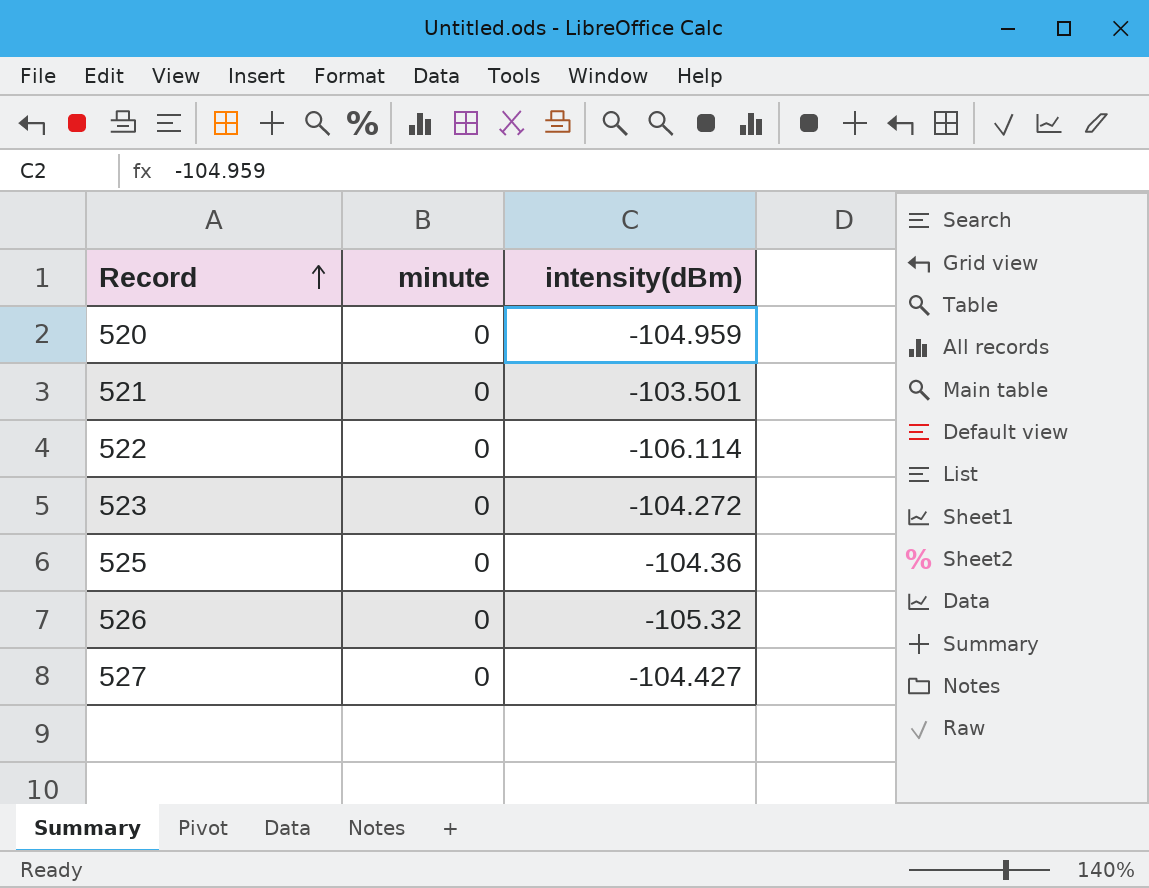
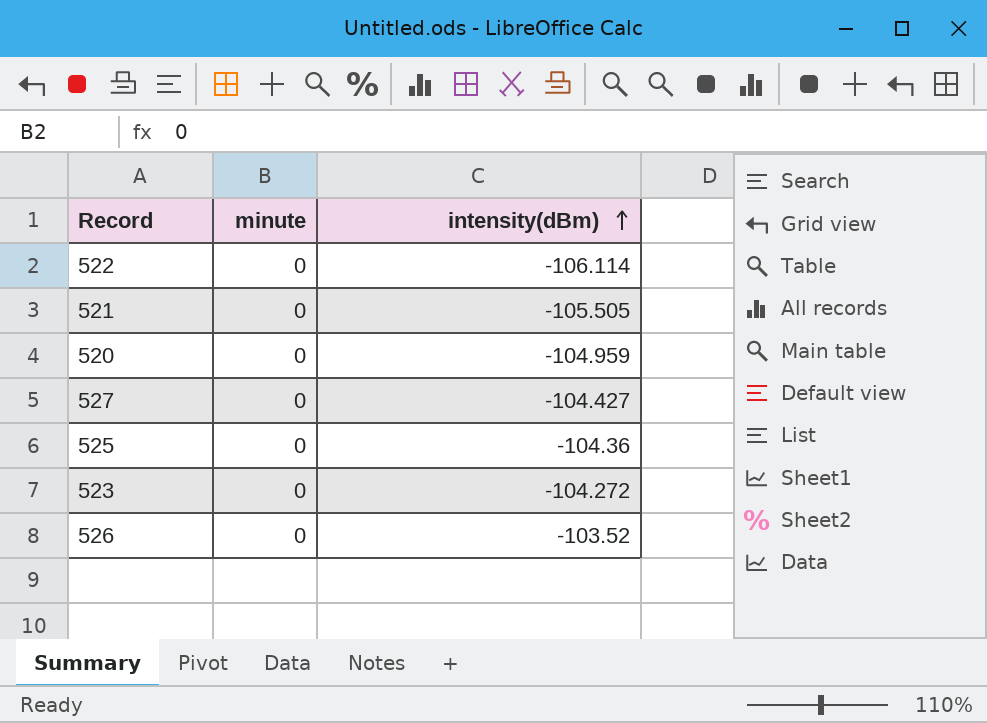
row order: Record ascending -> intensity(dBm) ascending
521 | intensity(dBm): -103.501 -> -105.505
526 | intensity(dBm): -105.32 -> -103.52

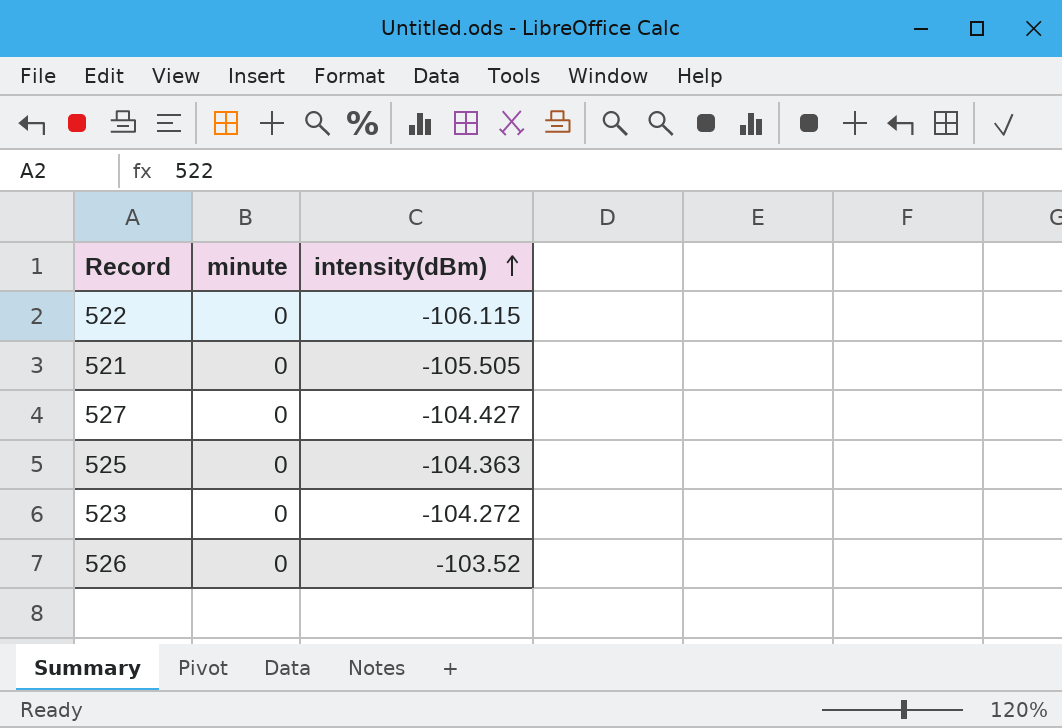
row 520: 0 | -104.959 -> none
522 | intensity(dBm): -106.114 -> -106.115
525 | intensity(dBm): -104.36 -> -104.363

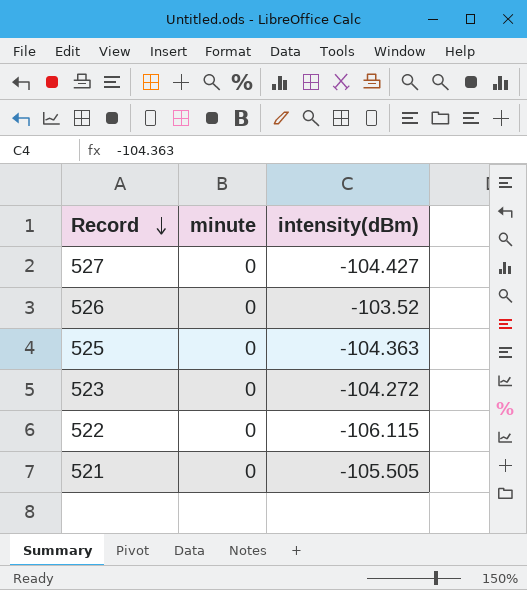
row order: intensity(dBm) ascending -> Record descending

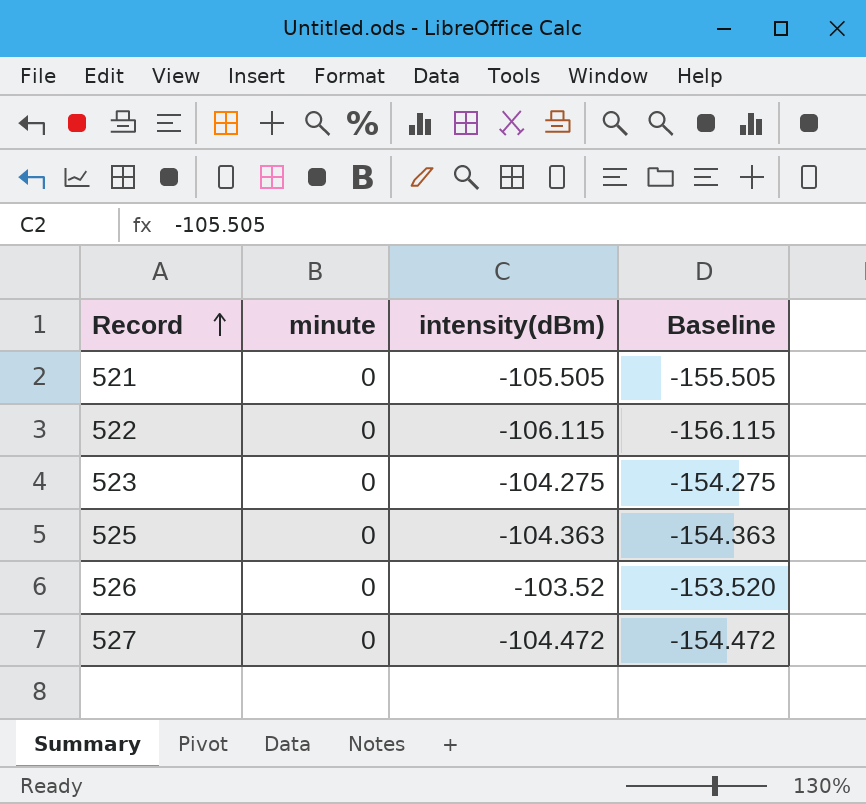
row order: Record descending -> Record ascending
column Baseline | formula: none -> [intensity(dBm)] - 50
523 | intensity(dBm): -104.272 -> -104.275
527 | intensity(dBm): -104.427 -> -104.472

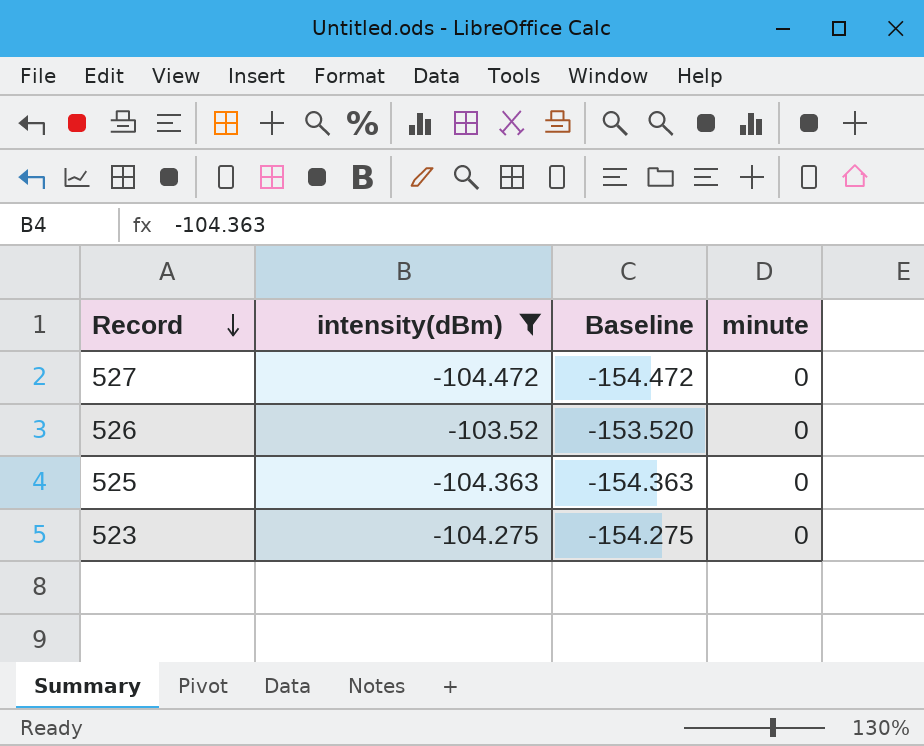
filter: none -> intensity(dBm) >= -104.472
row order: Record ascending -> Record descending
column minute | position: 2 -> 4

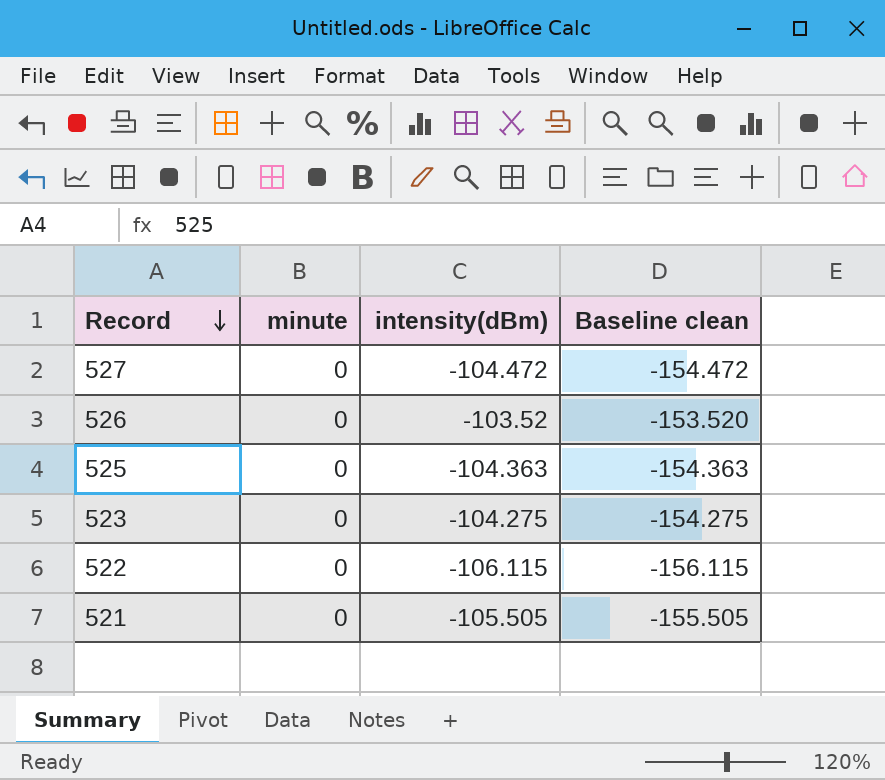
filter: intensity(dBm) >= -104.472 -> none
column minute | position: 4 -> 2
column name: Baseline -> Baseline clean

